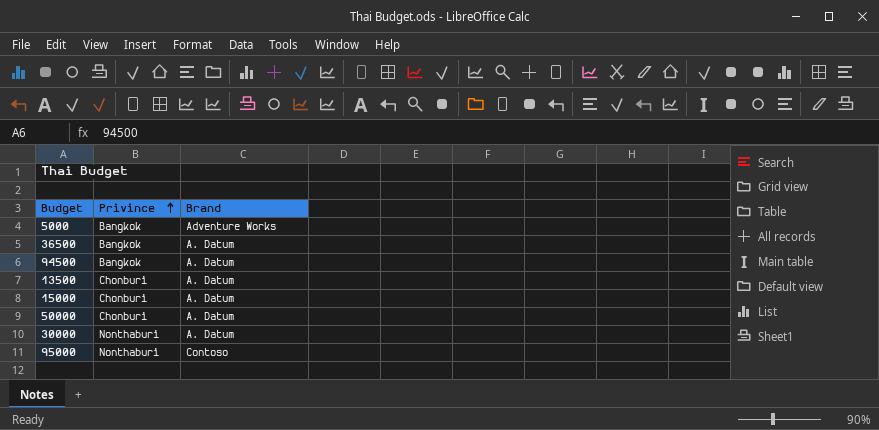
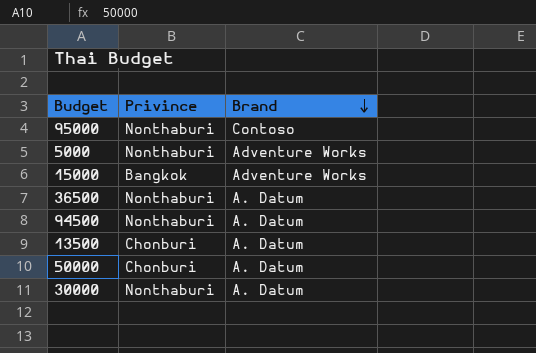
row order: Privince ascending -> Brand descending
5000 | Privince: Bangkok -> Nonthaburi
15000 | Privince: Chonburi -> Bangkok
15000 | Brand: A. Datum -> Adventure Works
36500 | Privince: Bangkok -> Nonthaburi
94500 | Privince: Bangkok -> Nonthaburi

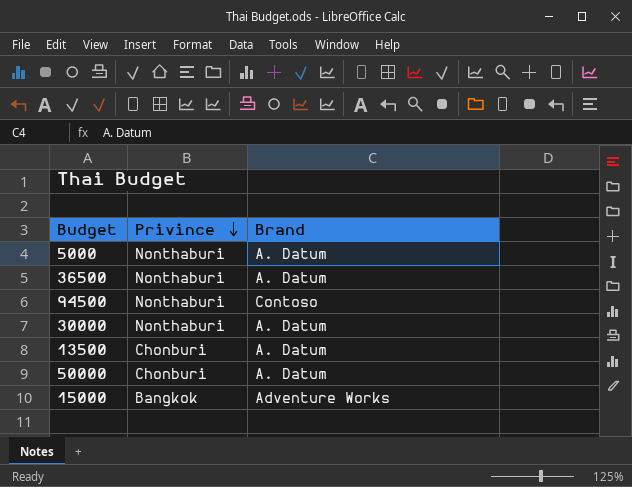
row order: Brand descending -> Privince descending
row 95000: Nonthaburi | Contoso -> none
5000 | Brand: Adventure Works -> A. Datum
94500 | Brand: A. Datum -> Contoso

